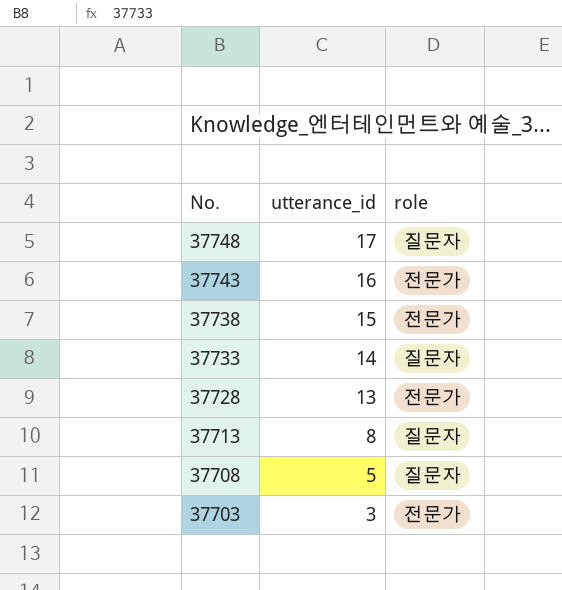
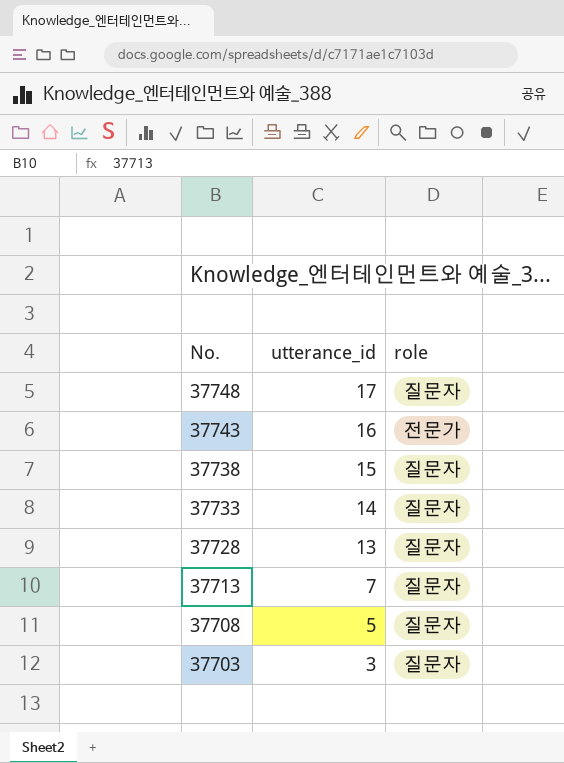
37738 | role: 전문가 -> 질문자
37728 | role: 전문가 -> 질문자
37713 | utterance_id: 8 -> 7
37703 | role: 전문가 -> 질문자

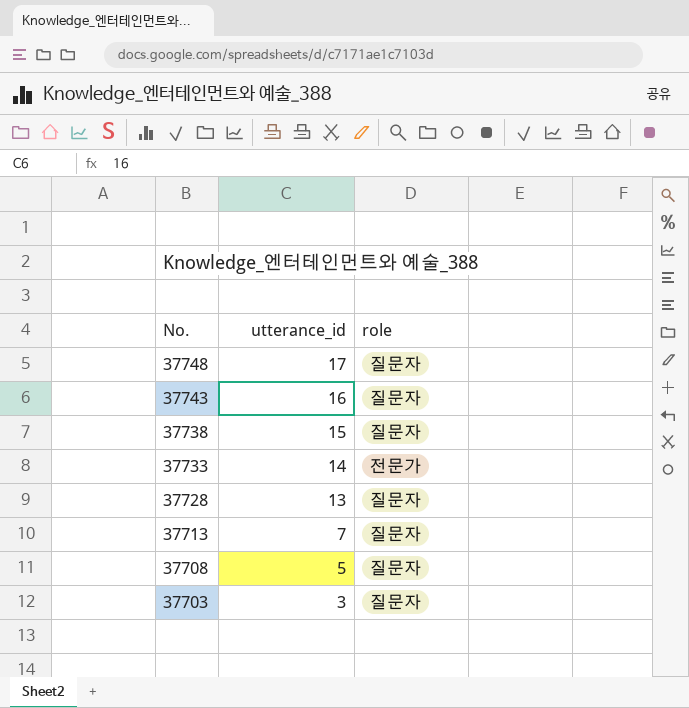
37743 | role: 전문가 -> 질문자
37733 | role: 질문자 -> 전문가

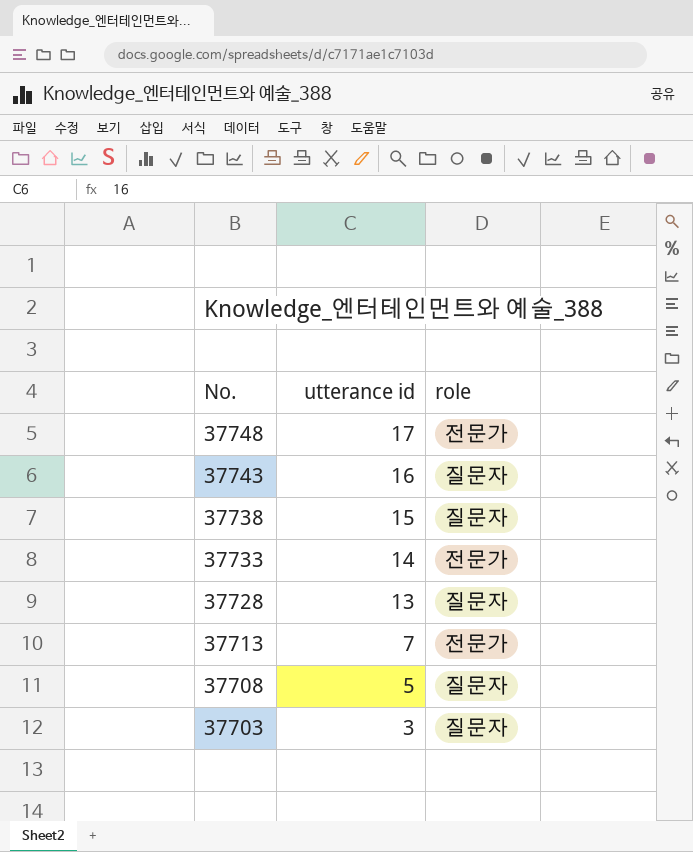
column name: utterance_id -> utterance id
37748 | role: 질문자 -> 전문가
37713 | role: 질문자 -> 전문가

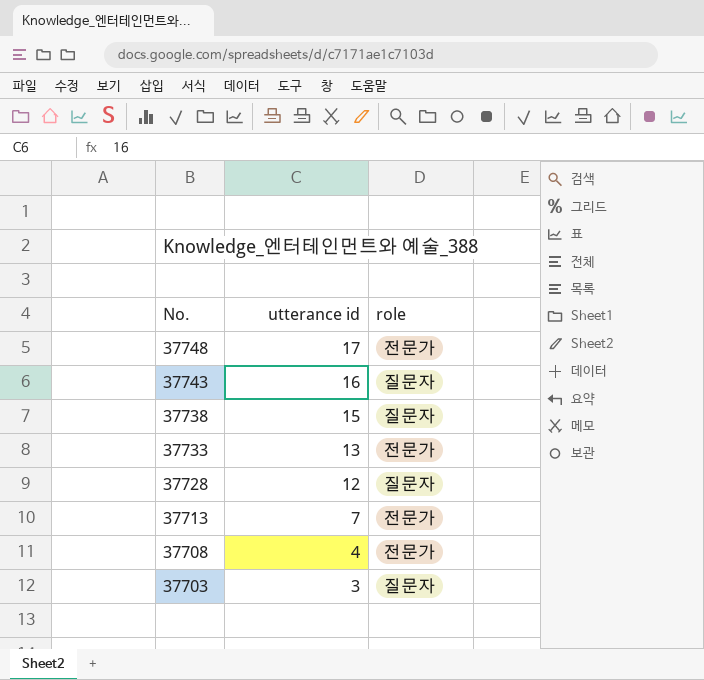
37733 | utterance id: 14 -> 13
37728 | utterance id: 13 -> 12
37708 | utterance id: 5 -> 4
37708 | role: 질문자 -> 전문가

